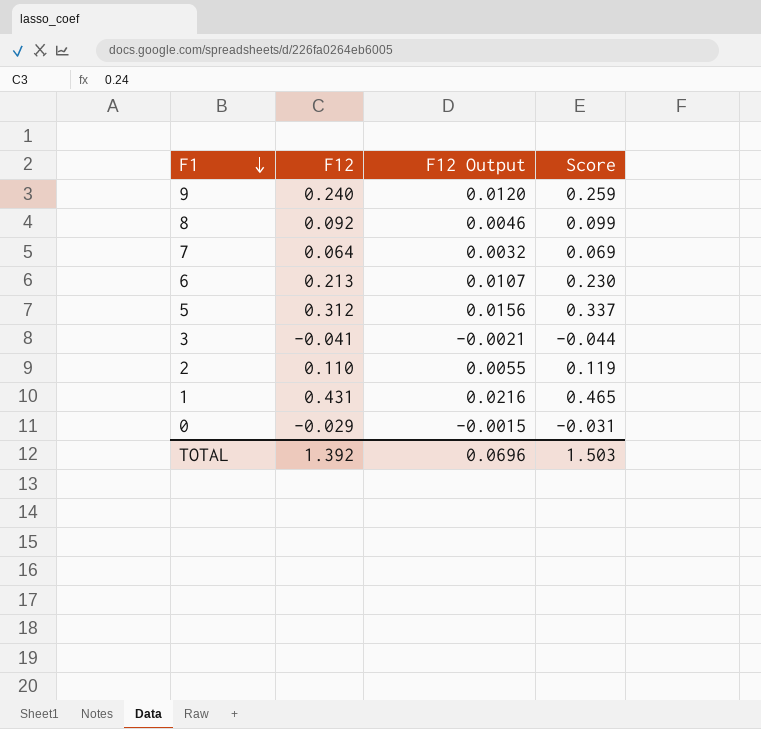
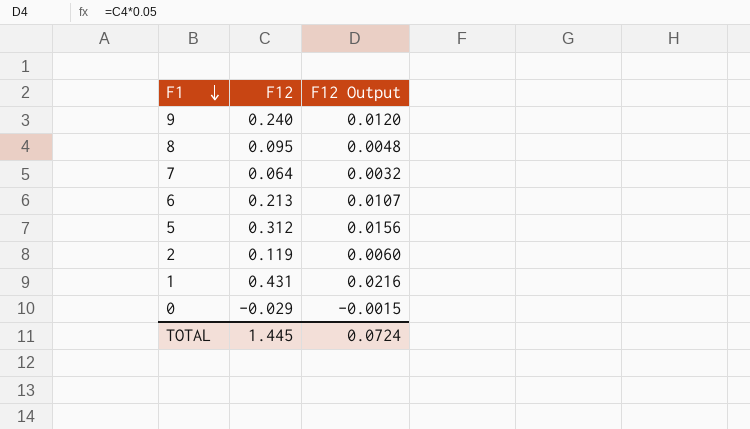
column Score | formula: [F12] * 1.08 -> none
row 3: -0.041 | -0.0021 | -0.044 -> none
8 | F12: 0.092 -> 0.095
8 | F12 Output: 0.0046 -> 0.0048
2 | F12: 0.110 -> 0.119
2 | F12 Output: 0.0055 -> 0.0060
TOTAL | F12: 1.392 -> 1.445
TOTAL | F12 Output: 0.0696 -> 0.0724

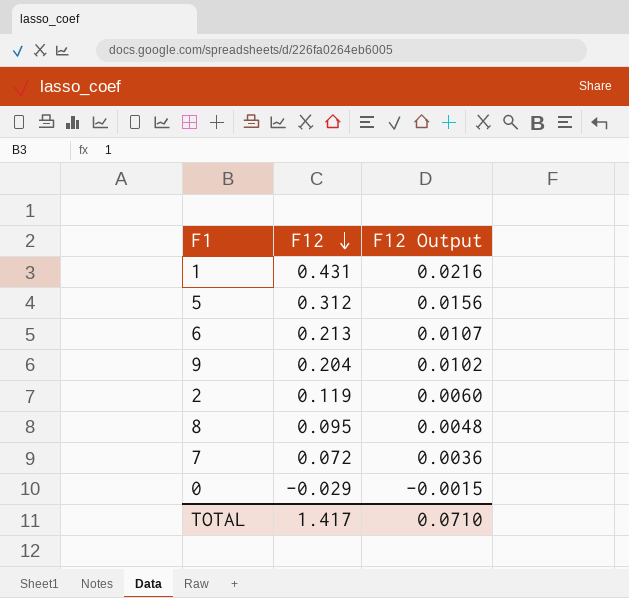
row order: F1 descending -> F12 descending
9 | F12: 0.240 -> 0.204
9 | F12 Output: 0.0120 -> 0.0102
7 | F12: 0.064 -> 0.072
7 | F12 Output: 0.0032 -> 0.0036
TOTAL | F12: 1.445 -> 1.417
TOTAL | F12 Output: 0.0724 -> 0.0710

